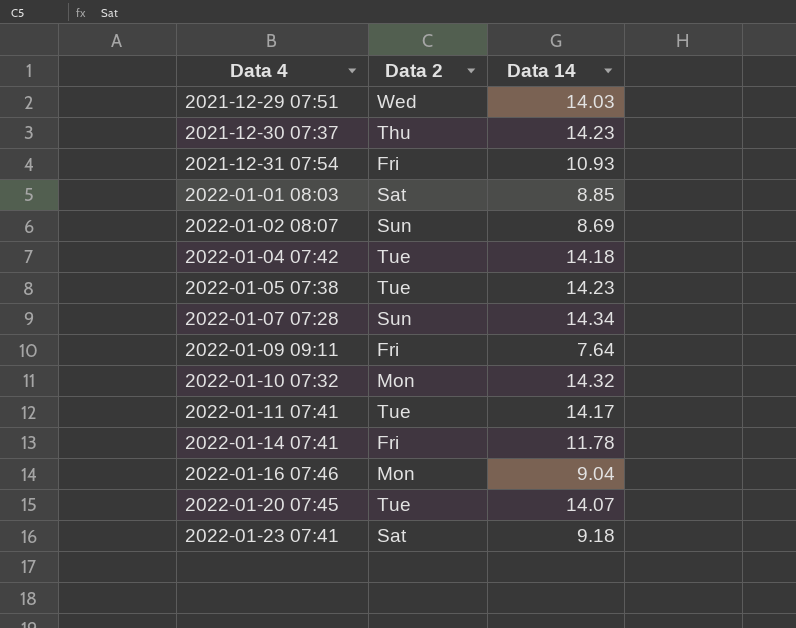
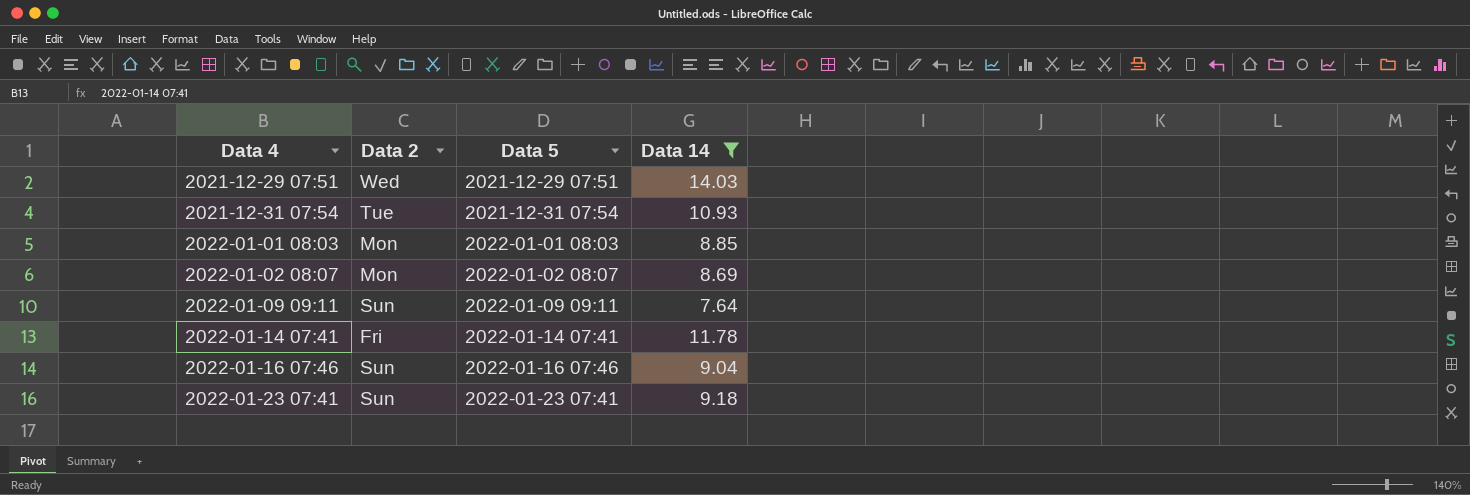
filter: none -> Data 14 <= 14.03
column Data 5 | position: none -> 3
2021-12-31 07:54 | Data 2: Fri -> Tue
2022-01-01 08:03 | Data 2: Sat -> Mon
2022-01-02 08:07 | Data 2: Sun -> Mon
2022-01-09 09:11 | Data 2: Fri -> Sun
2022-01-16 07:46 | Data 2: Mon -> Sun
2022-01-23 07:41 | Data 2: Sat -> Sun

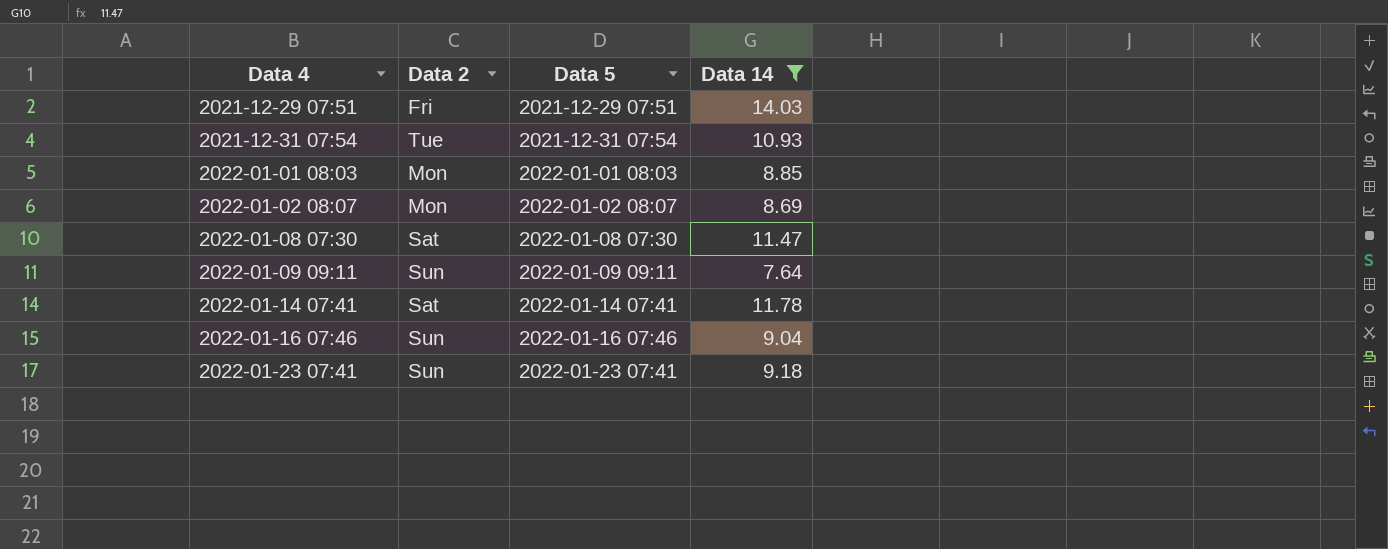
2021-12-29 07:51 | Data 2: Wed -> Fri
row 2022-01-08 07:30: none -> Sat | 2022-01-08 07:30 | 11.47
2022-01-14 07:41 | Data 2: Fri -> Sat

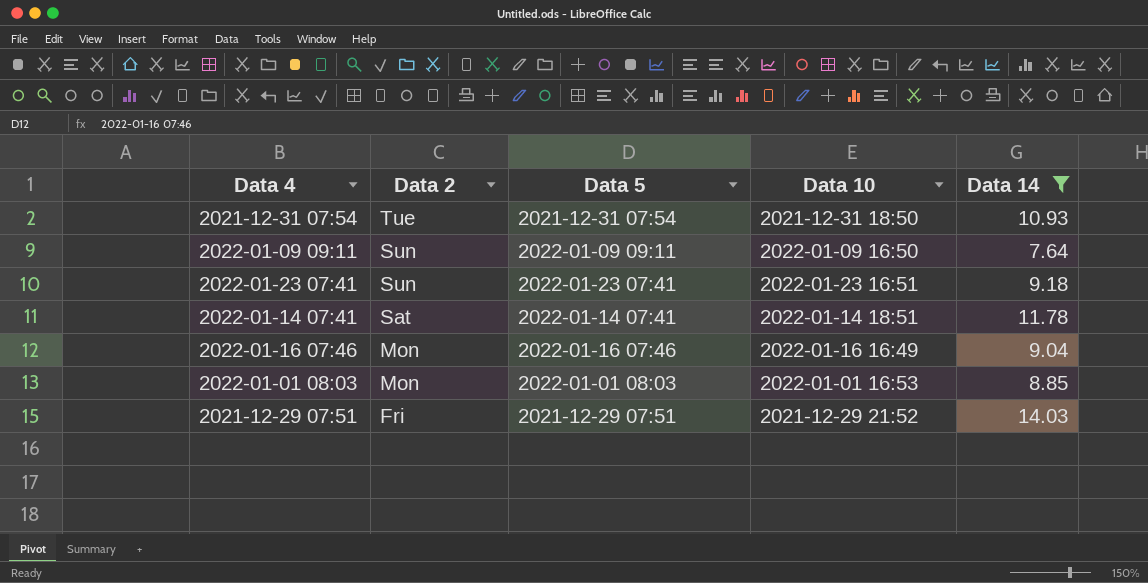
row order: Data 4 ascending -> Data 2 descending
column Data 10 | position: none -> 4
row 2022-01-02 08:07: Mon | 2022-01-02 08:07 | 8.69 -> none
row 2022-01-08 07:30: Sat | 2022-01-08 07:30 | 11.47 -> none
2022-01-16 07:46 | Data 2: Sun -> Mon

